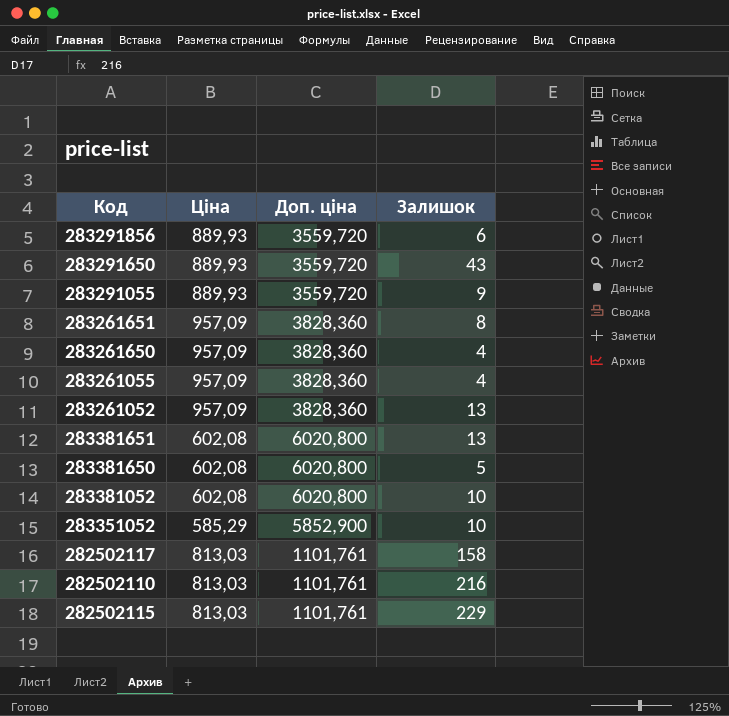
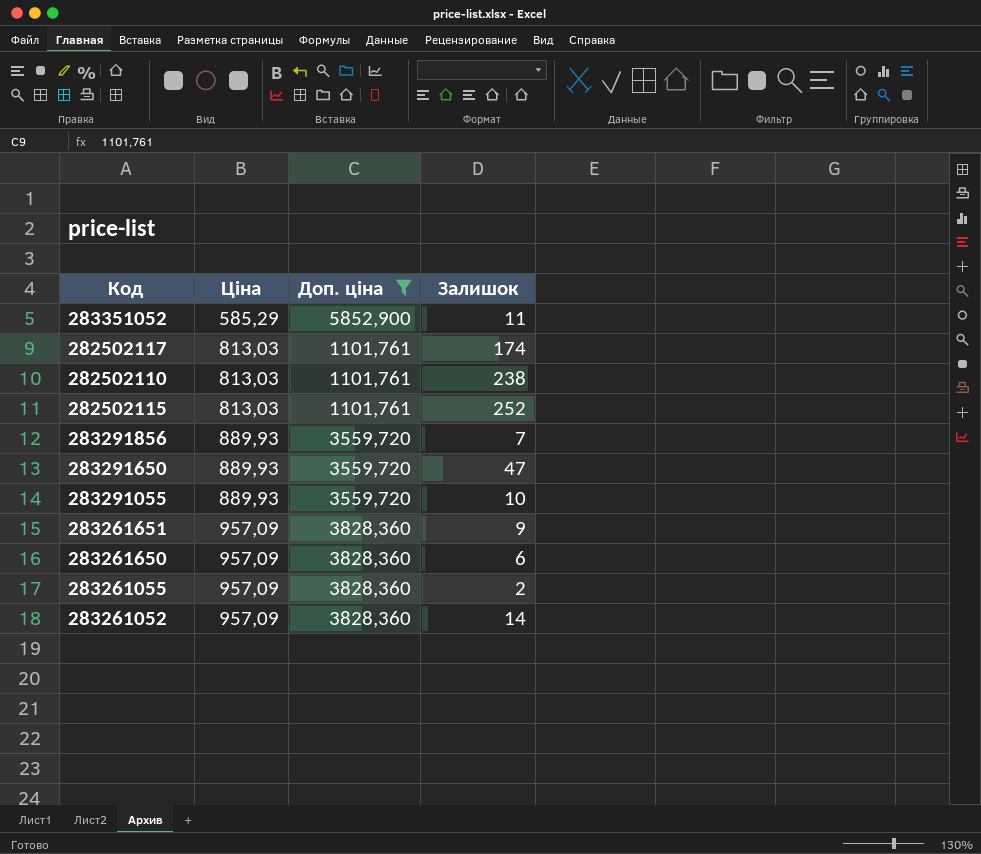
filter: none -> Доп. ціна != 6020,800
row order: none -> Ціна ascending
283351052 | Залишок: 10 -> 11
282502117 | Залишок: 158 -> 174
282502110 | Залишок: 216 -> 238
282502115 | Залишок: 229 -> 252
283291856 | Залишок: 6 -> 7
283291650 | Залишок: 43 -> 47
283291055 | Залишок: 9 -> 10
283261651 | Залишок: 8 -> 9
283261650 | Залишок: 4 -> 6
283261055 | Залишок: 4 -> 2
283261052 | Залишок: 13 -> 14

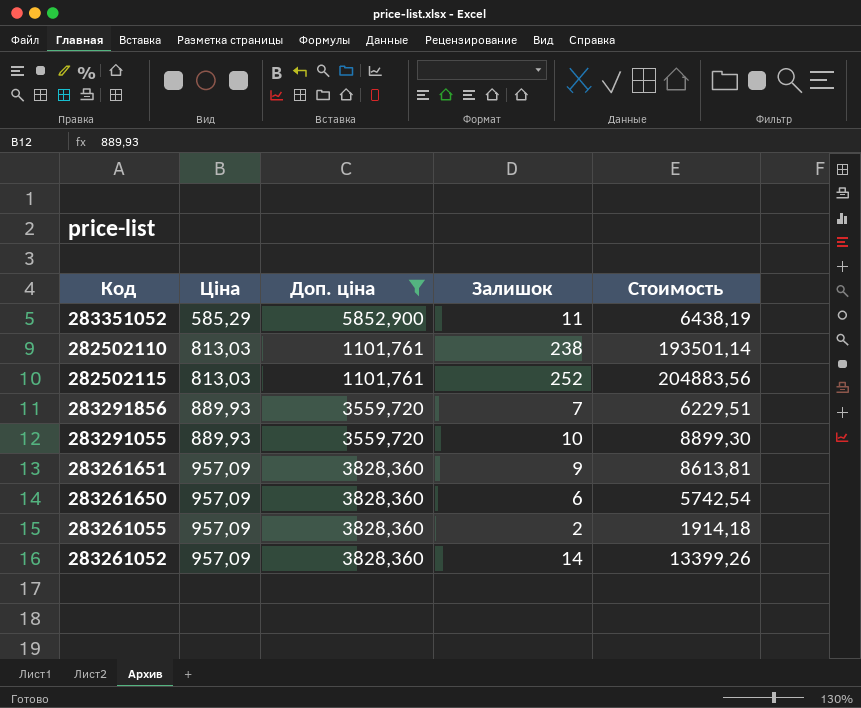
column Стоимость | formula: none -> [Ціна] * [Залишок]
row 282502117: 813,03 | 1101,761 | 174 -> none
row 283291650: 889,93 | 3559,720 | 47 -> none

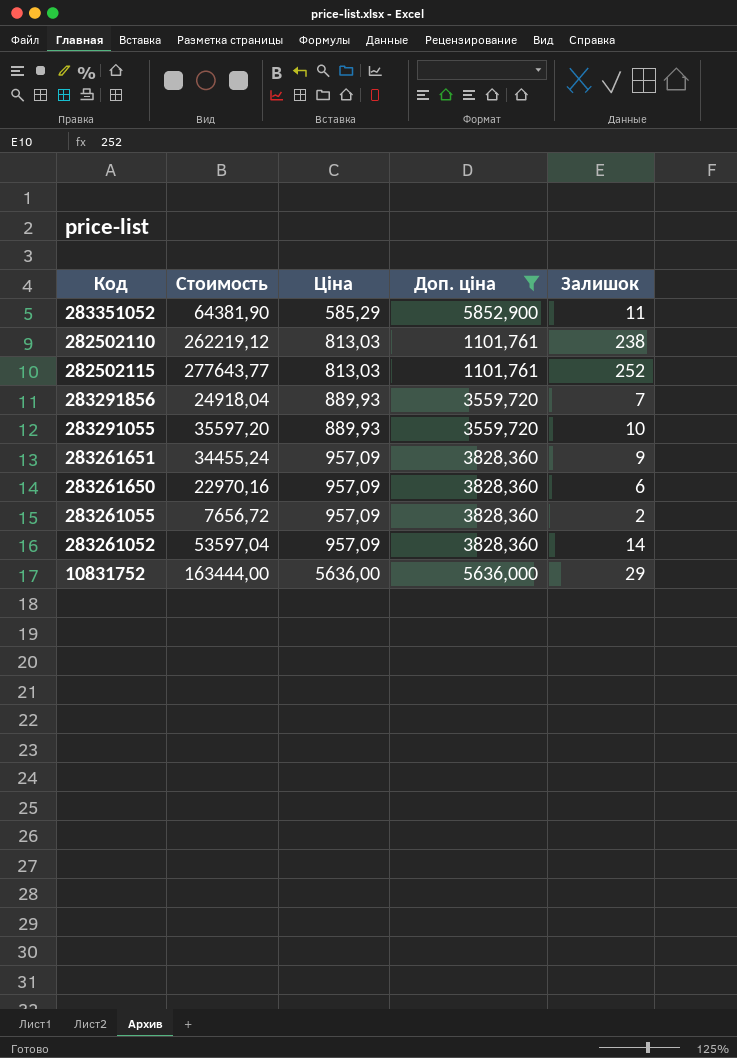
column Стоимость | formula: [Ціна] * [Залишок] -> [Доп. ціна] * [Залишок]
column Стоимость | position: 5 -> 2
row 10831752: none -> 163444,00 | 5636,00 | 5636,000 | 29

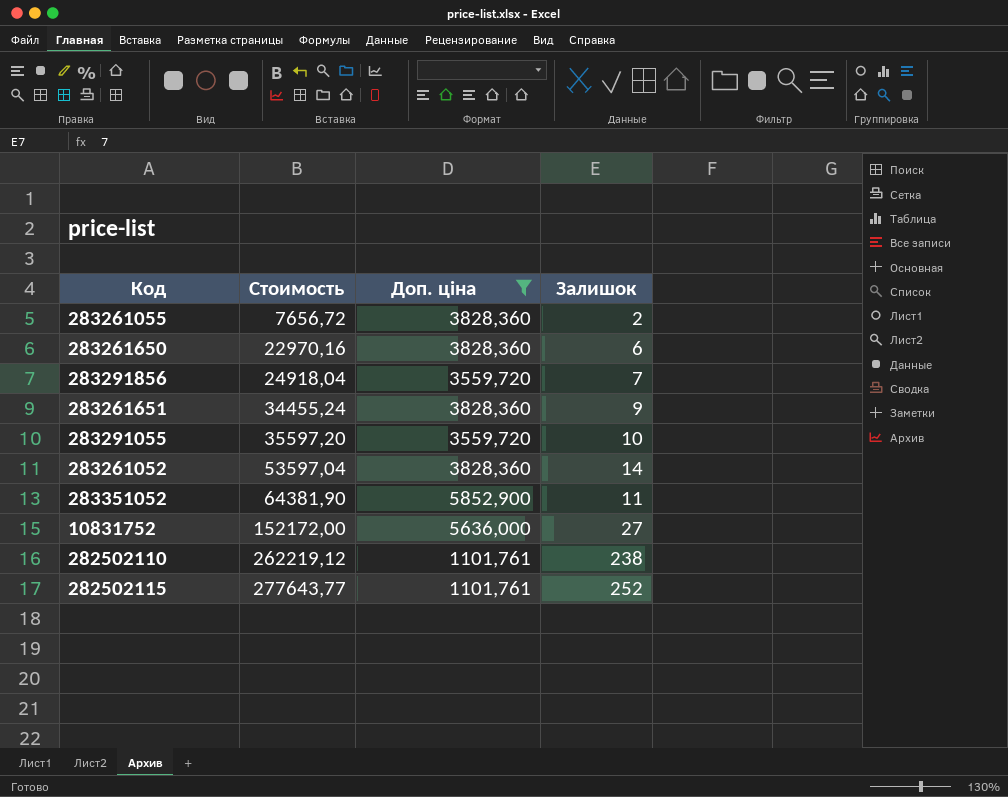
row order: Ціна ascending -> Стоимость ascending
column Ціна | position: 3 -> none
10831752 | Стоимость: 163444,00 -> 152172,00
10831752 | Залишок: 29 -> 27

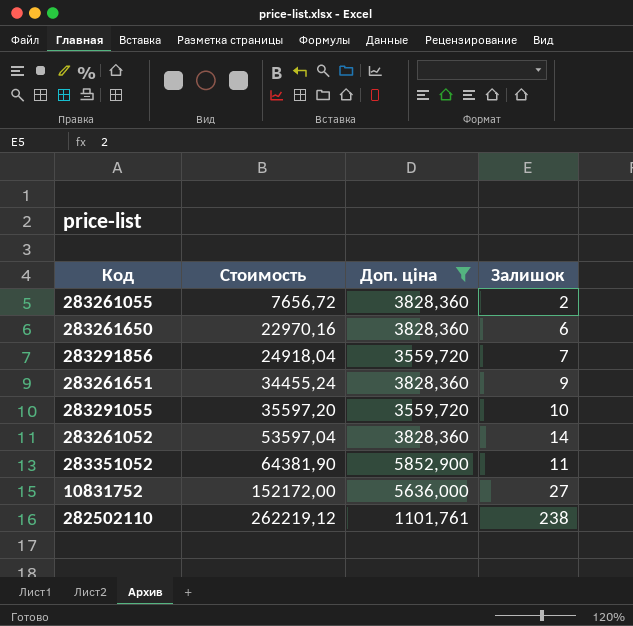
row 282502115: 277643,77 | 1101,761 | 252 -> none

